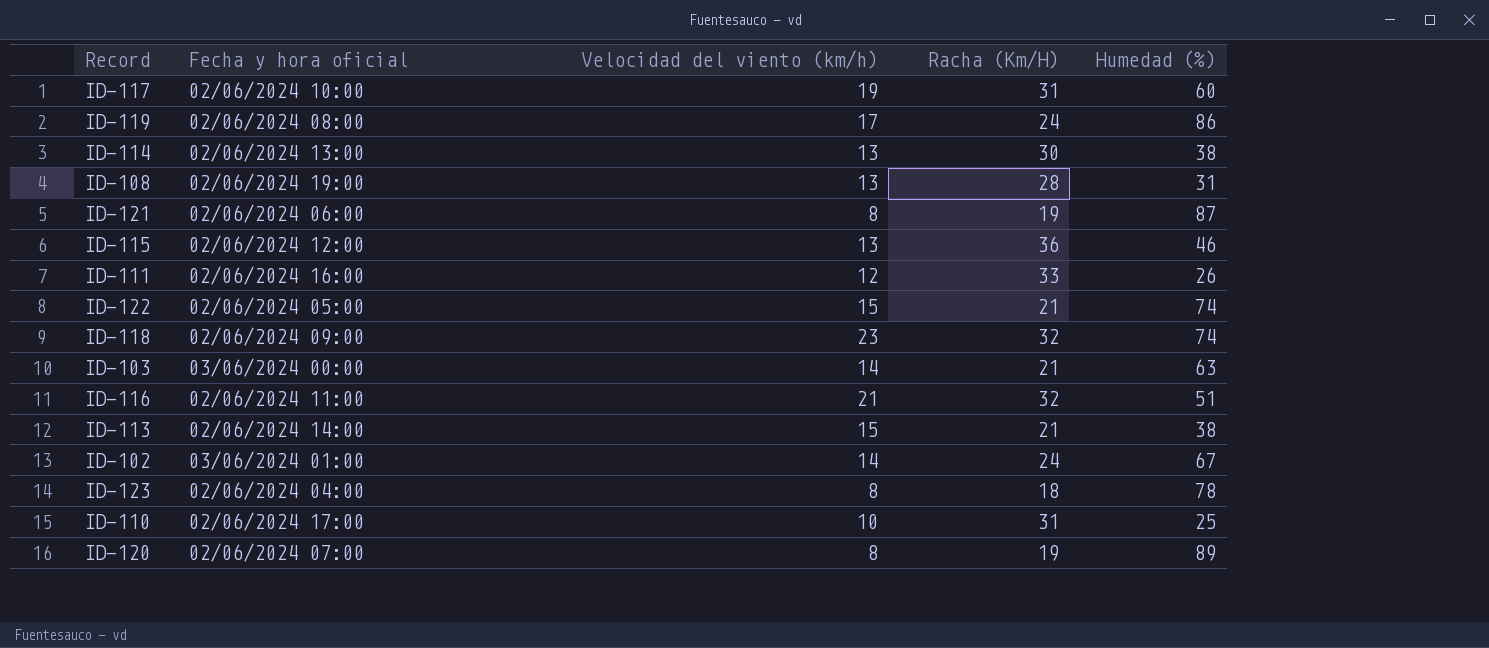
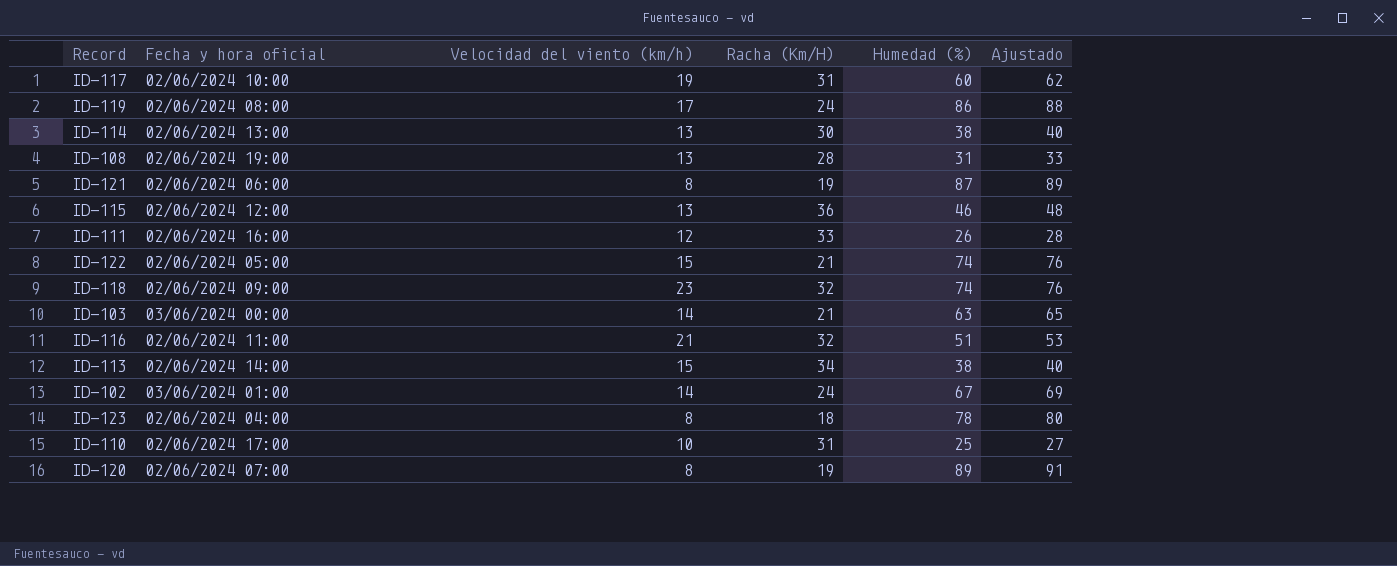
column Ajustado | formula: none -> [Humedad (%)] + 2
ID-113 | Racha (Km/H): 21 -> 34

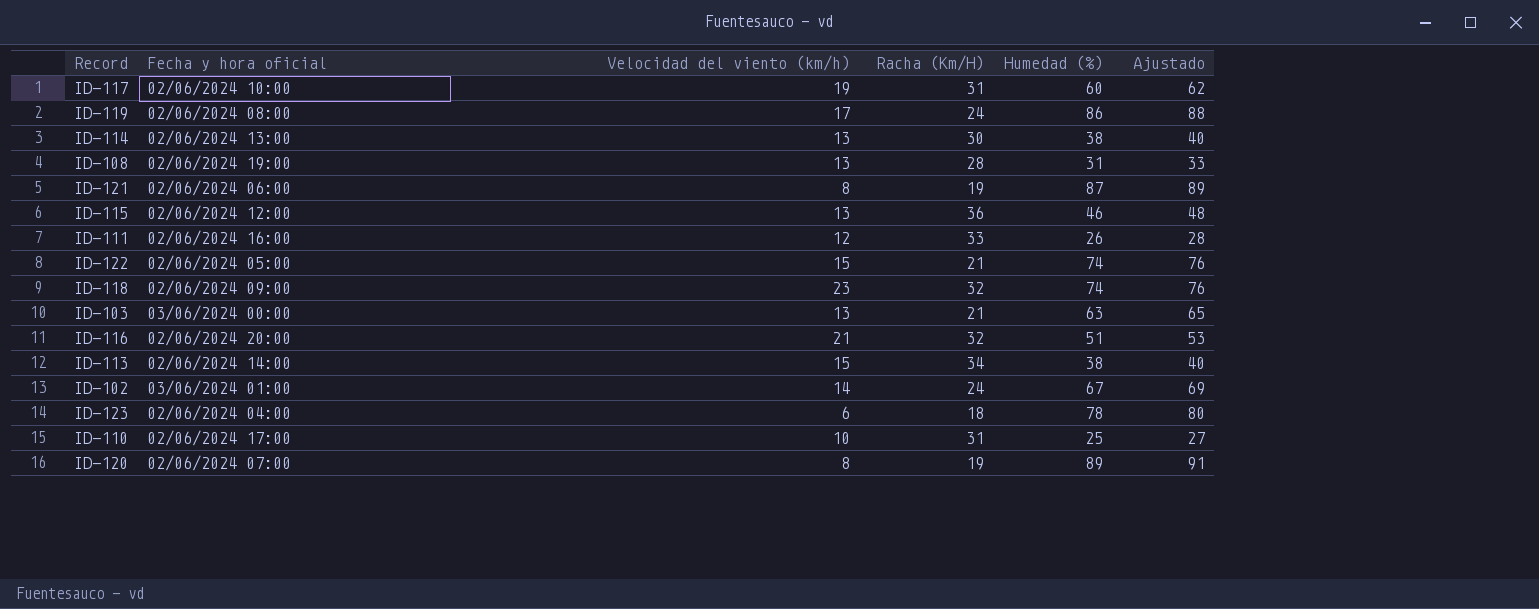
ID-103 | Velocidad del viento (km/h): 14 -> 13
ID-116 | Fecha y hora oficial: 02/06/2024 11:00 -> 02/06/2024 20:00
ID-123 | Velocidad del viento (km/h): 8 -> 6

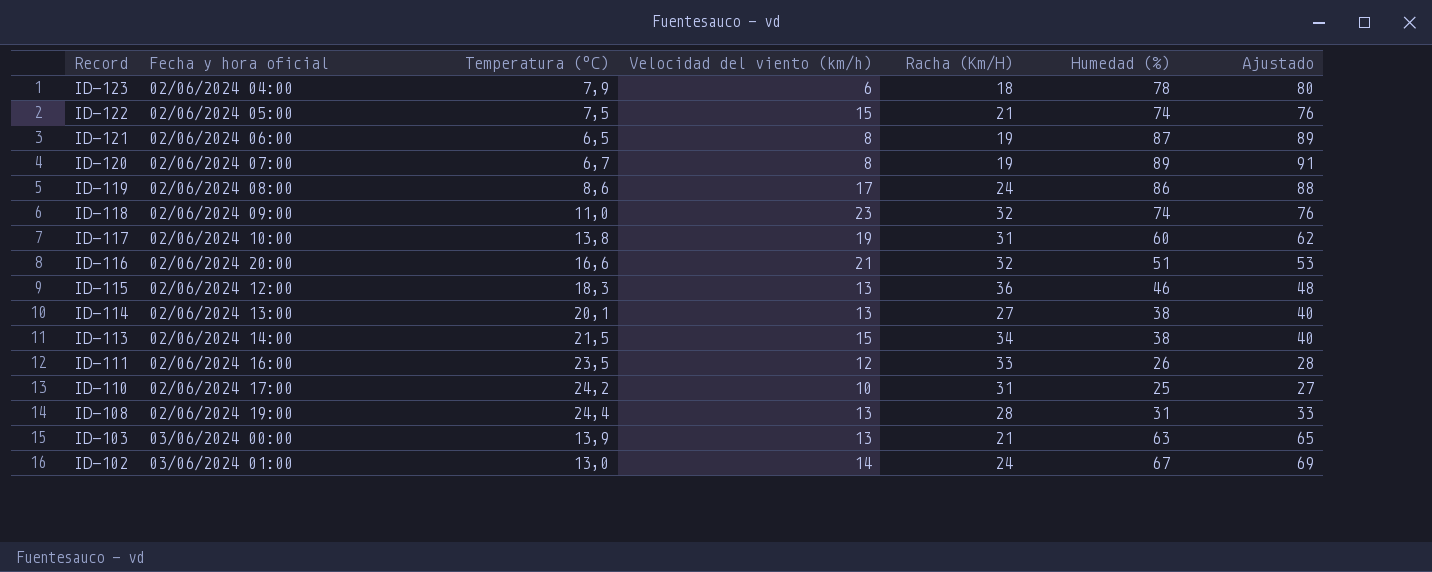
row order: none -> Record descending
column Temperatura (ºC) | position: none -> 3
ID-114 | Racha (Km/H): 30 -> 27

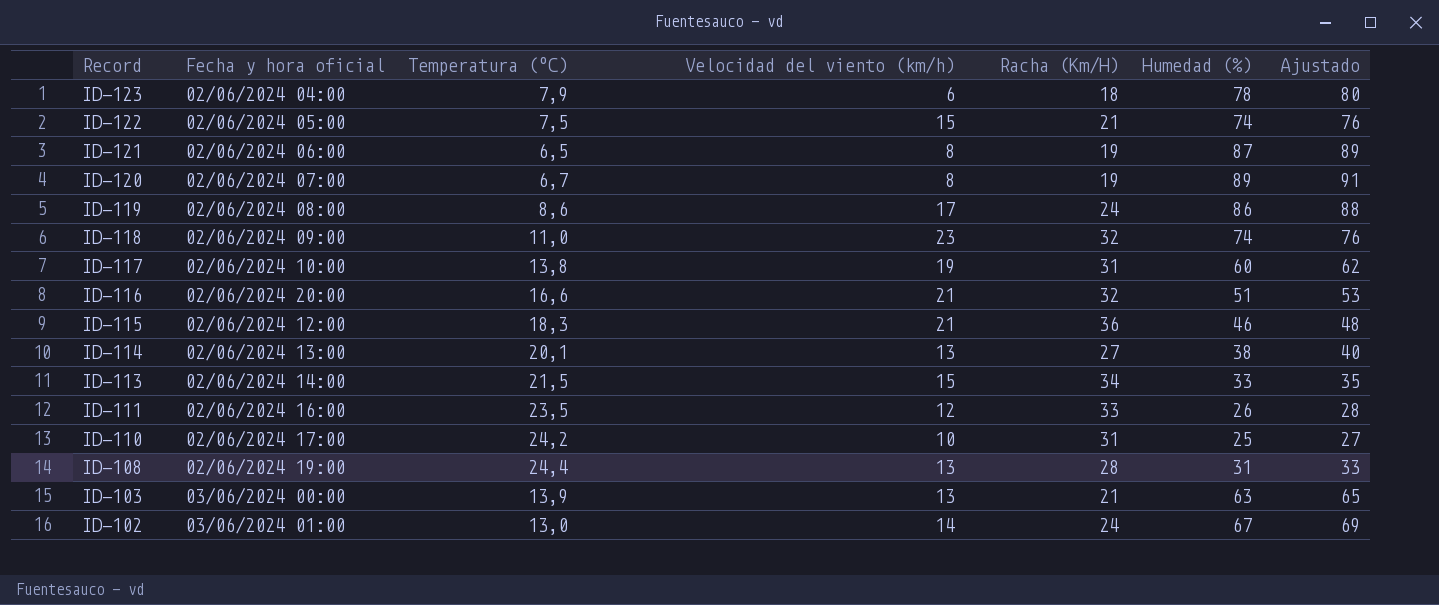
ID-115 | Velocidad del viento (km/h): 13 -> 21
ID-113 | Humedad (%): 38 -> 33
ID-113 | Ajustado: 40 -> 35

